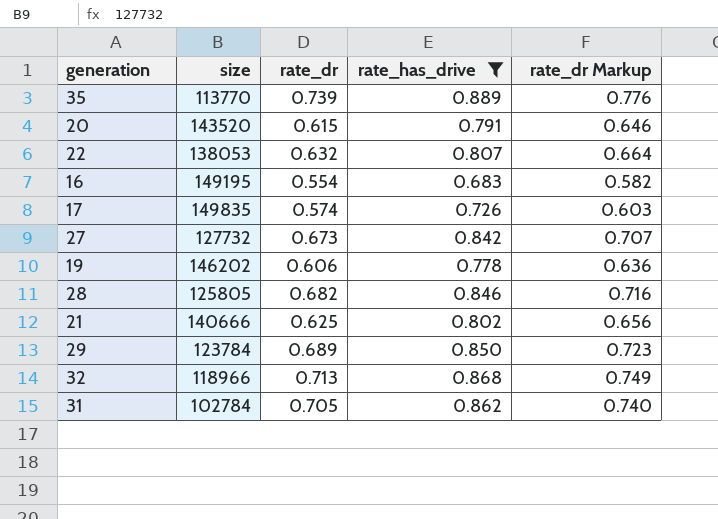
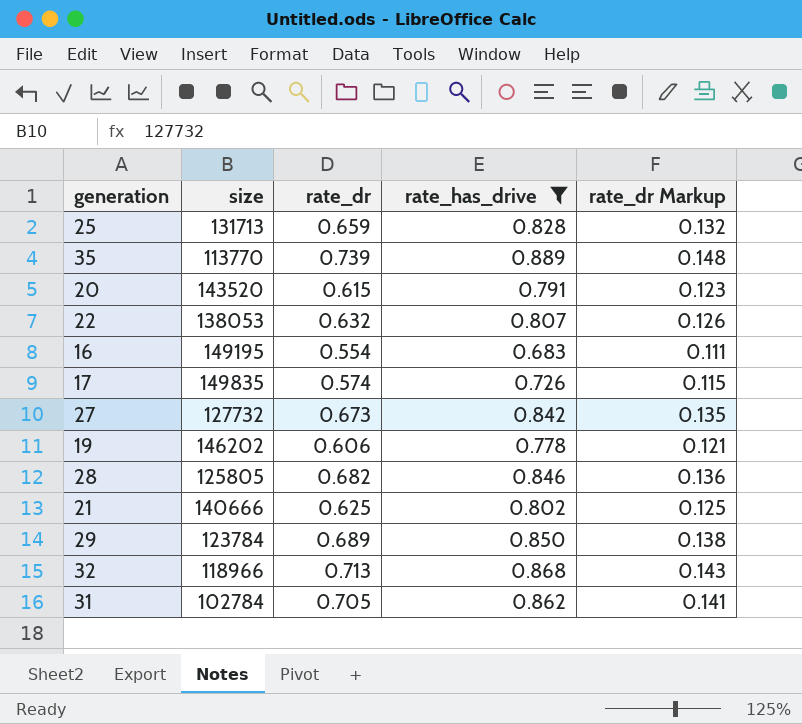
column rate_dr Markup | formula: [rate_dr] * 1.05 -> [rate_dr] * 0.2
row 25: none -> 131713 | 0.659 | 0.828 | 0.132

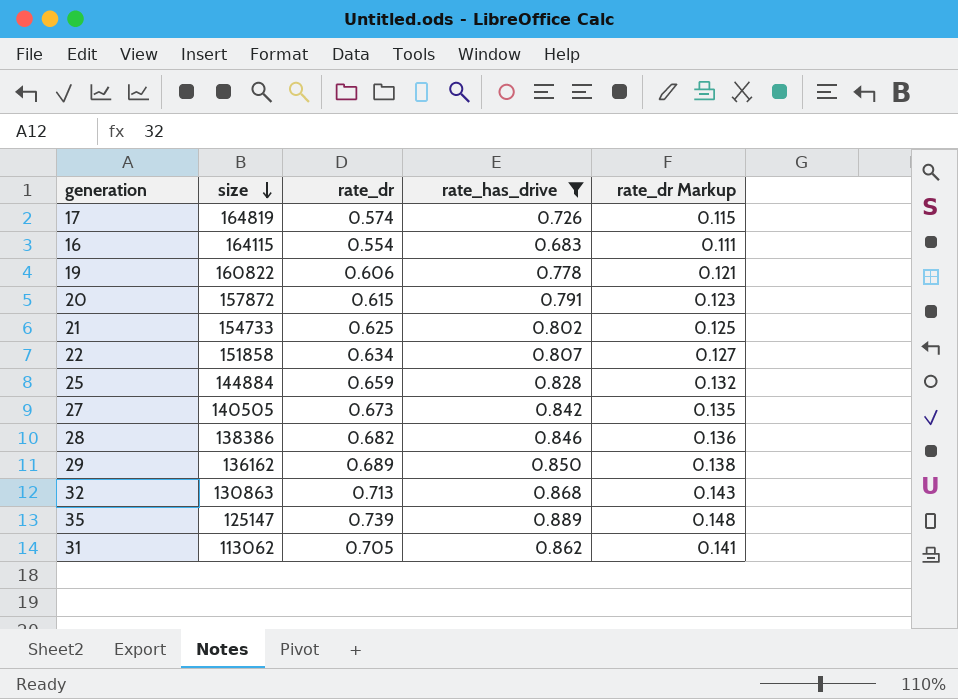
row order: none -> size descending
17 | size: 149835 -> 164819
16 | size: 149195 -> 164115
19 | size: 146202 -> 160822
20 | size: 143520 -> 157872
21 | size: 140666 -> 154733
22 | size: 138053 -> 151858
22 | rate_dr: 0.632 -> 0.634
22 | rate_dr Markup: 0.126 -> 0.127
25 | size: 131713 -> 144884
27 | size: 127732 -> 140505
28 | size: 125805 -> 138386
29 | size: 123784 -> 136162
32 | size: 118966 -> 130863
35 | size: 113770 -> 125147
31 | size: 102784 -> 113062

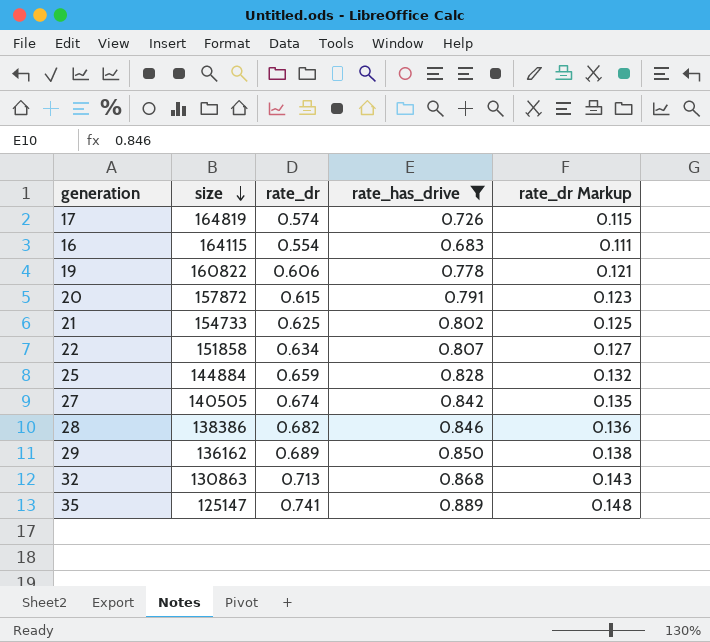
row 31: 113062 | 0.705 | 0.862 | 0.141 -> none
27 | rate_dr: 0.673 -> 0.674
35 | rate_dr: 0.739 -> 0.741

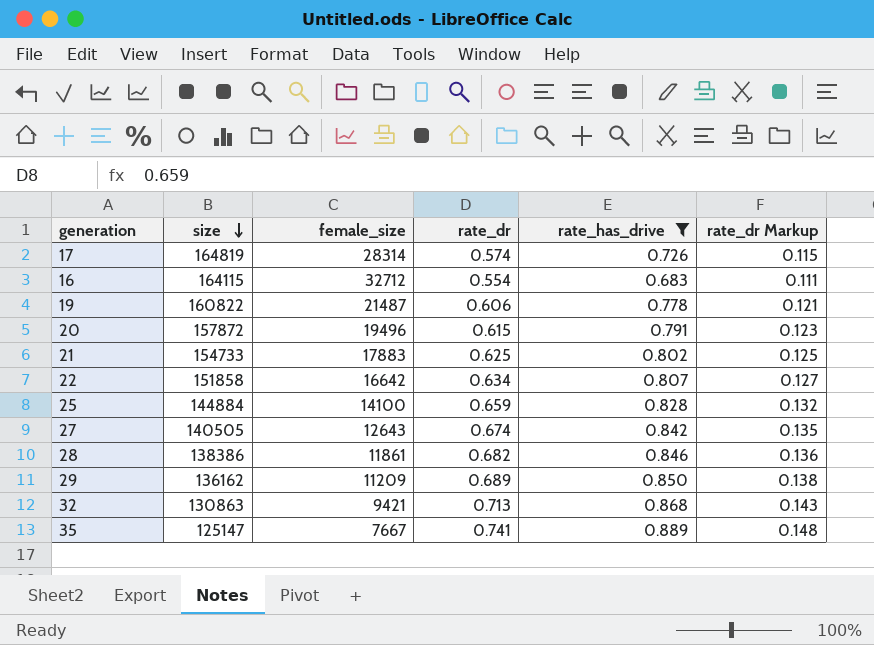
column female_size | position: none -> 3

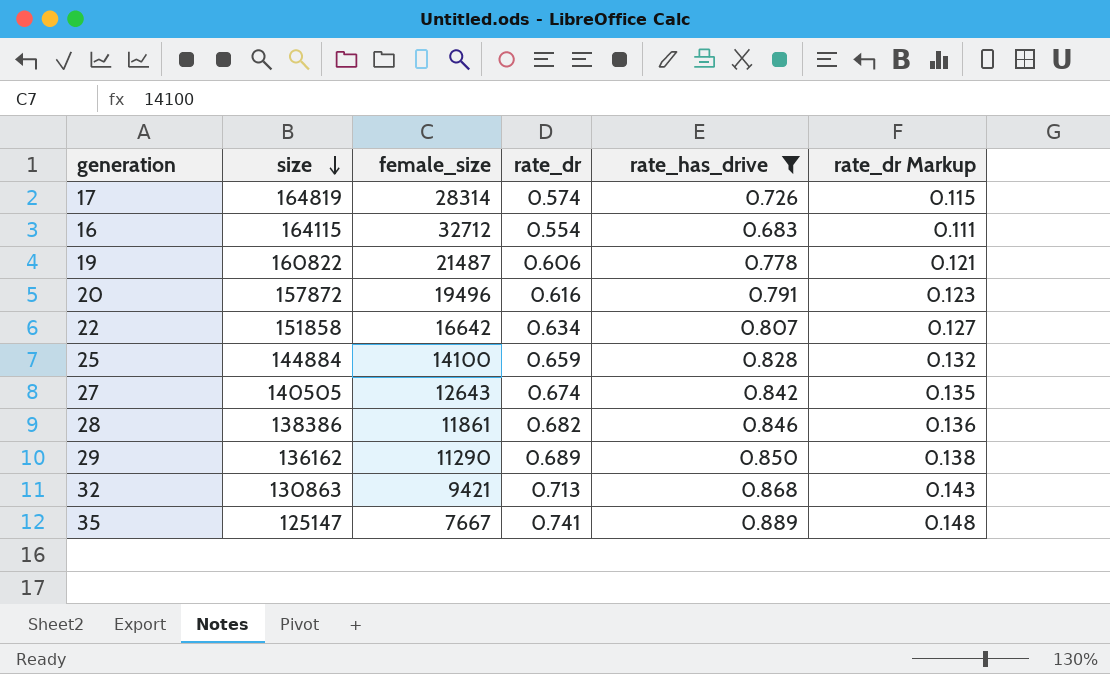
row 21: 154733 | 17883 | 0.625 | 0.802 | 0.125 -> none
20 | rate_dr: 0.615 -> 0.616
29 | female_size: 11209 -> 11290

